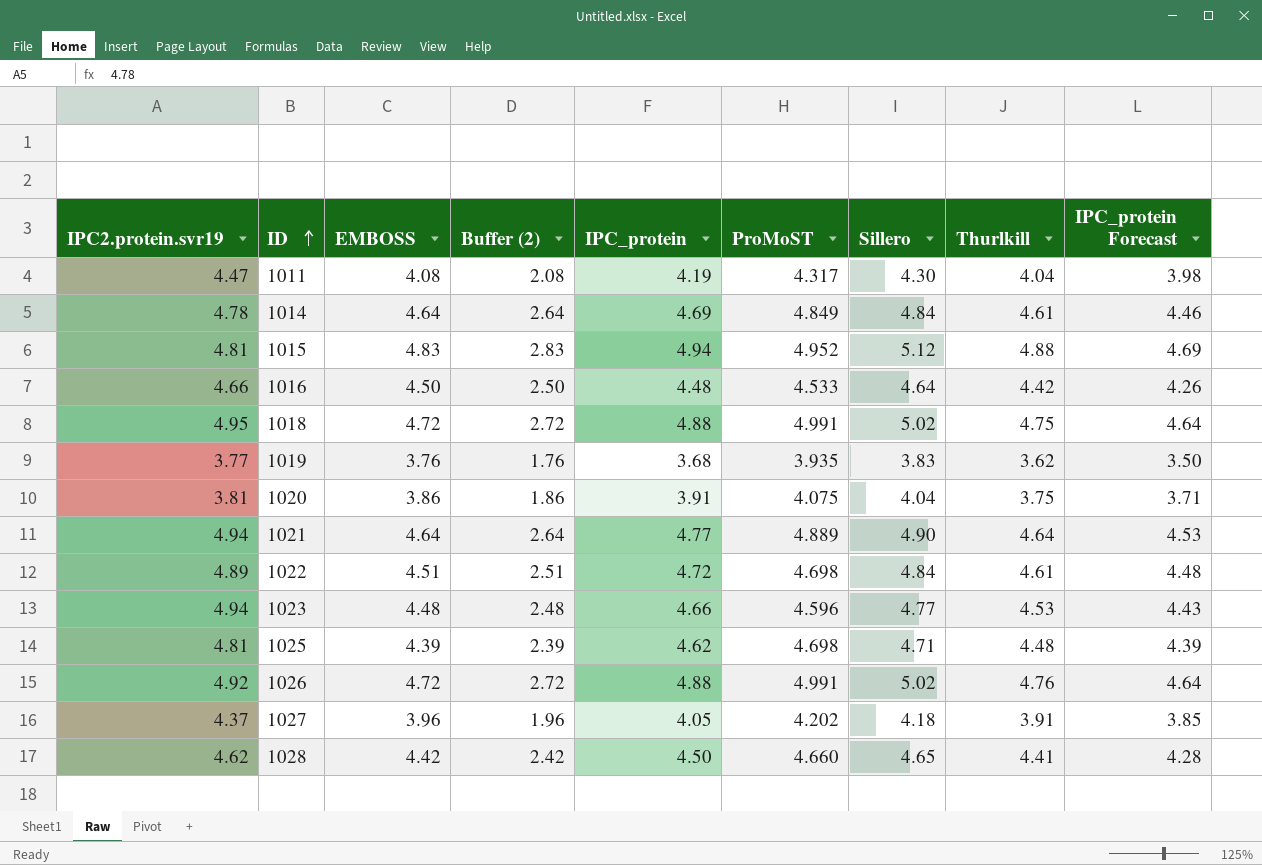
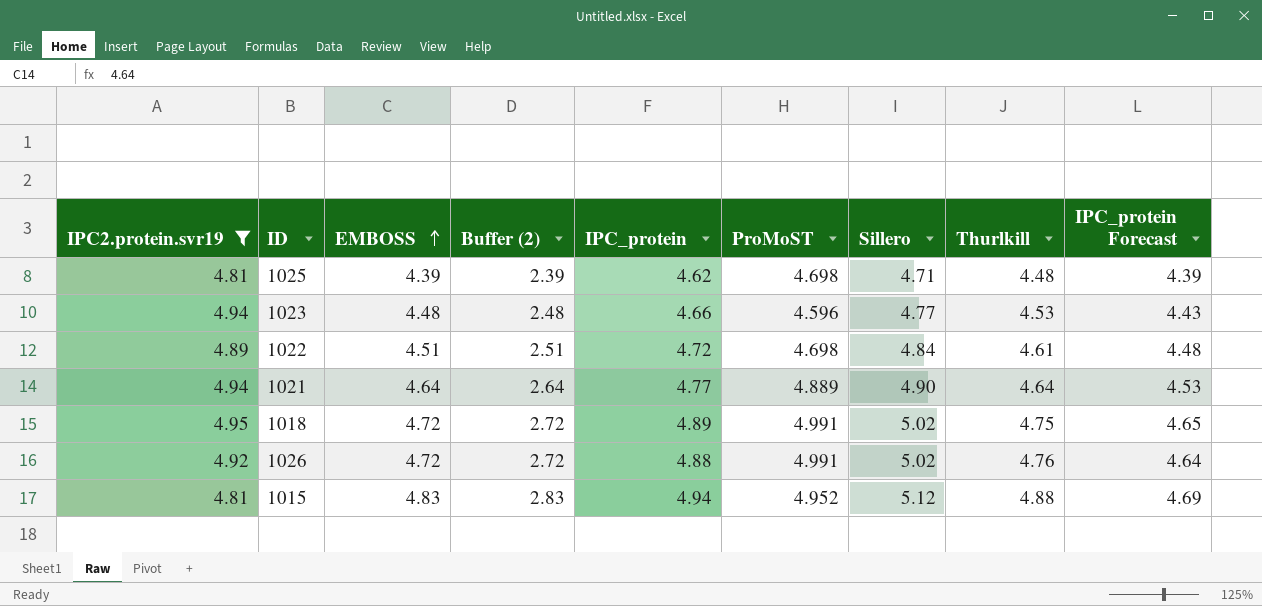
filter: none -> IPC2.protein.svr19 >= 4.81
row order: ID ascending -> EMBOSS ascending
1018 | IPC_protein: 4.88 -> 4.89
1018 | IPC_protein Forecast: 4.64 -> 4.65

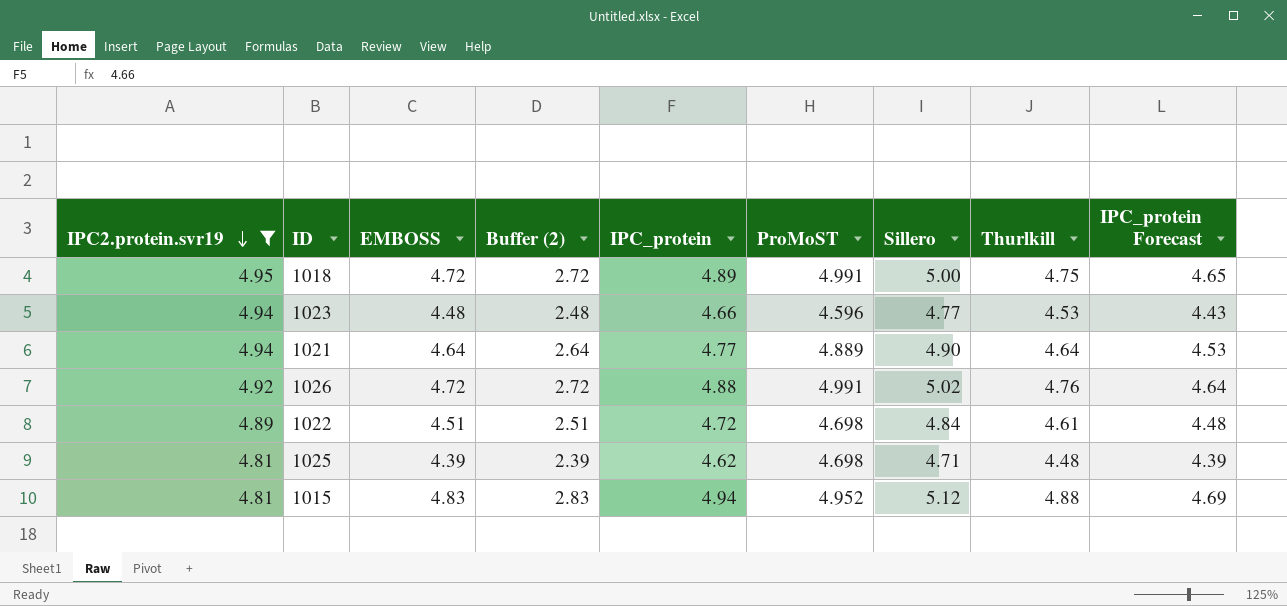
row order: EMBOSS ascending -> IPC2.protein.svr19 descending
1018 | Sillero: 5.02 -> 5.00

